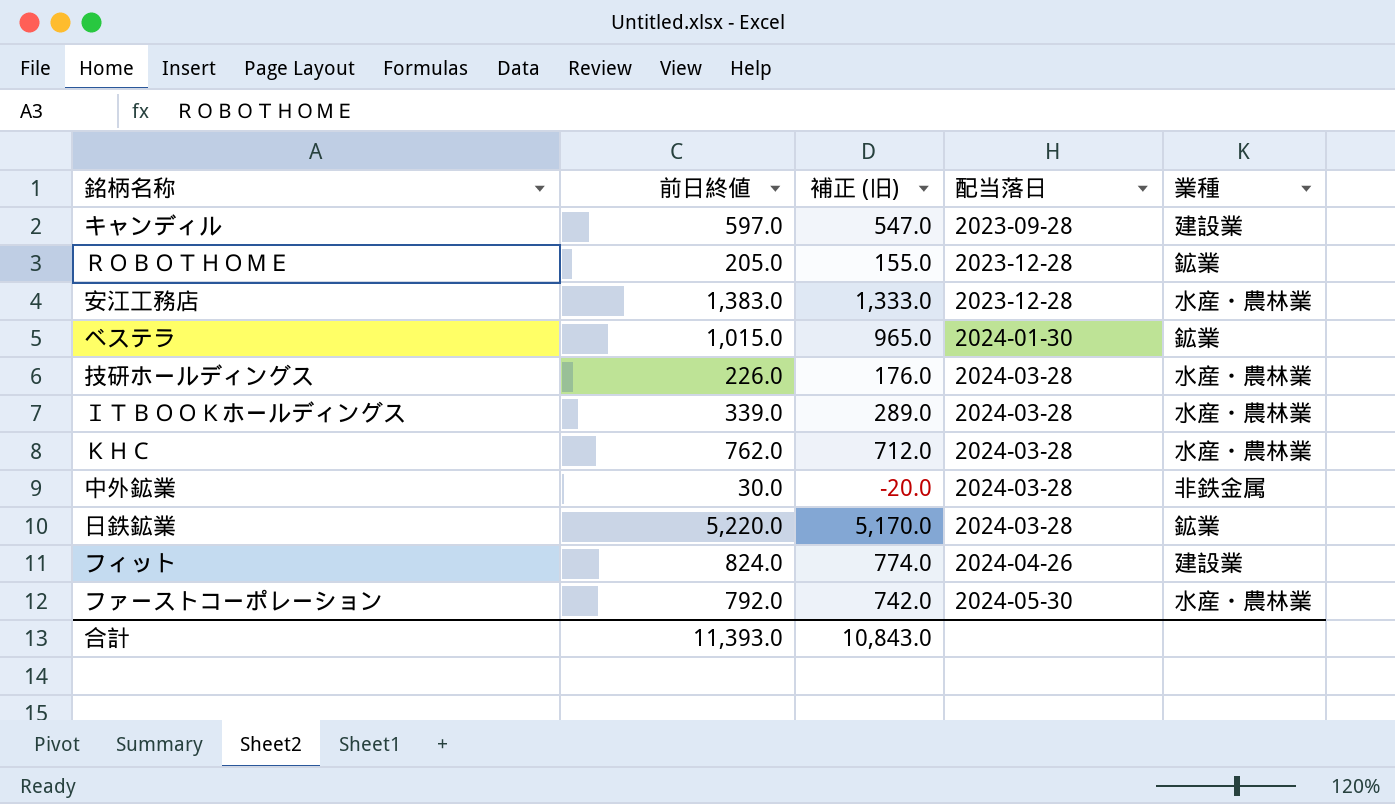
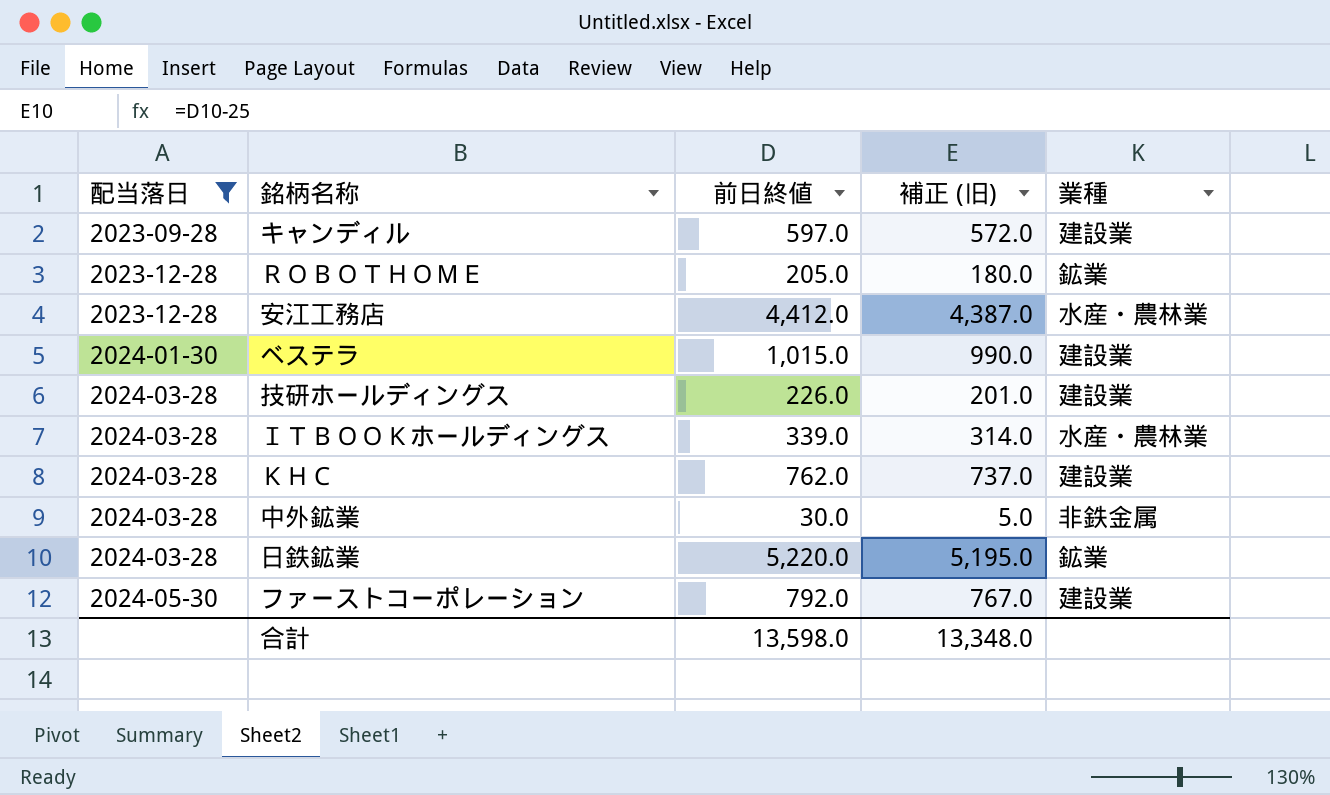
filter: none -> 配当落日 != 2024-04-26
column 配当落日 | position: 4 -> 1
column 補正 (旧) | formula: [前日終値] - 50 -> [前日終値] - 25
安江工務店 | 前日終値: 1,383.0 -> 4,412.0
ベステラ | 業種: 鉱業 -> 建設業
技研ホールディングス | 業種: 水産・農林業 -> 建設業
ＫＨＣ | 業種: 水産・農林業 -> 建設業
ファーストコーポレーション | 業種: 水産・農林業 -> 建設業
合計 | 前日終値: 11,393.0 -> 13,598.0
合計 | 補正 (旧): 10,843.0 -> 13,348.0

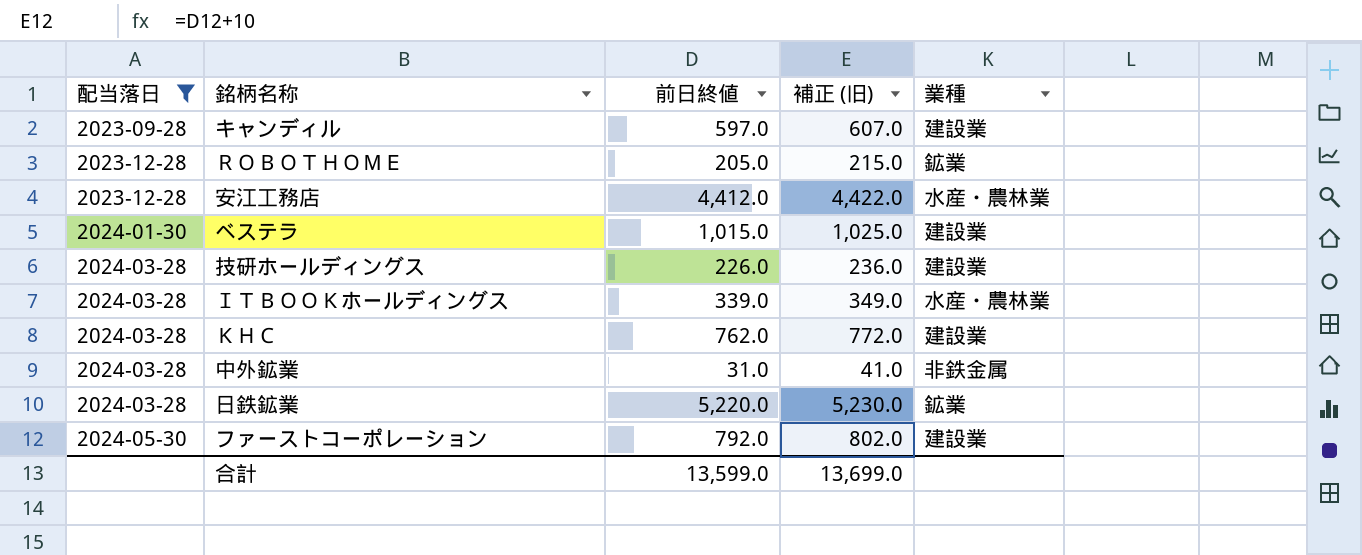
column 補正 (旧) | formula: [前日終値] - 25 -> [前日終値] + 10
中外鉱業 | 前日終値: 30.0 -> 31.0
合計 | 前日終値: 13,598.0 -> 13,599.0
合計 | 補正 (旧): 13,348.0 -> 13,699.0

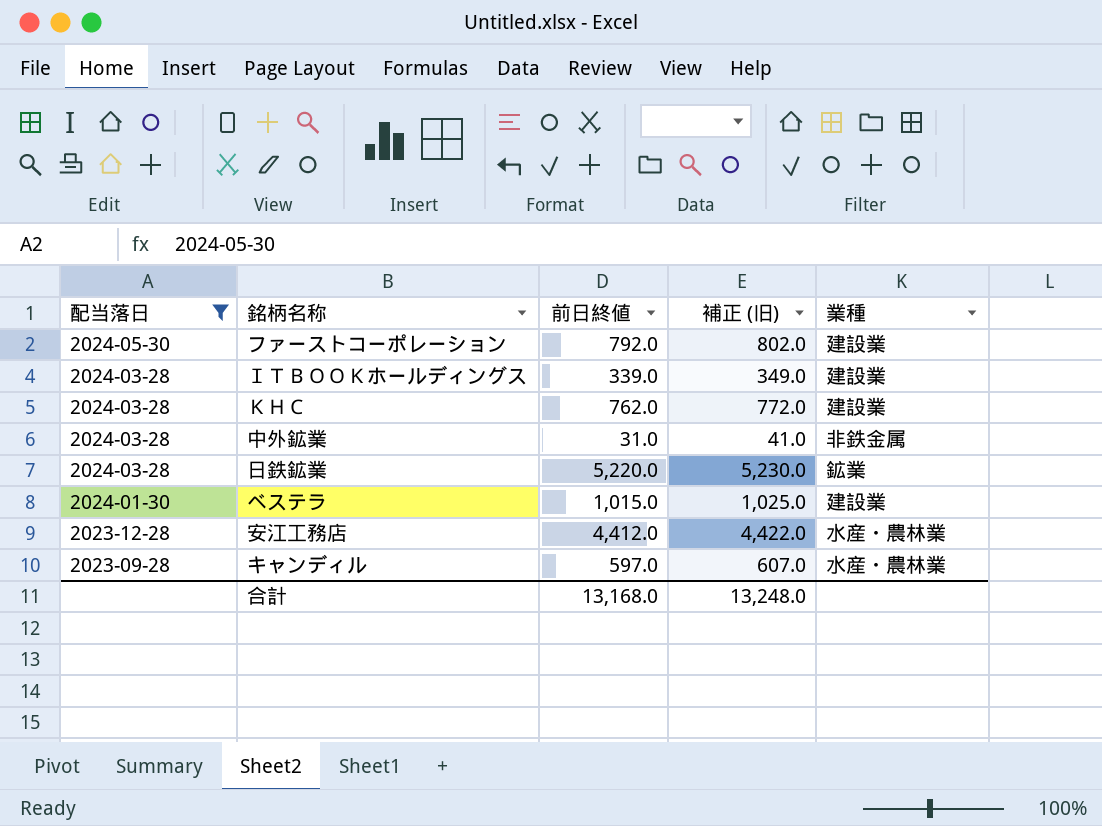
row order: 配当落日 ascending -> 配当落日 descending
row ＲＯＢＯＴＨＯＭＥ: 2023-12-28 | 205.0 | 215.0 | 鉱業 -> none
row 技研ホールディングス: 2024-03-28 | 226.0 | 236.0 | 建設業 -> none
ＩＴＢＯＯＫホールディングス | 業種: 水産・農林業 -> 建設業
キャンディル | 業種: 建設業 -> 水産・農林業
合計 | 前日終値: 13,599.0 -> 13,168.0
合計 | 補正 (旧): 13,699.0 -> 13,248.0

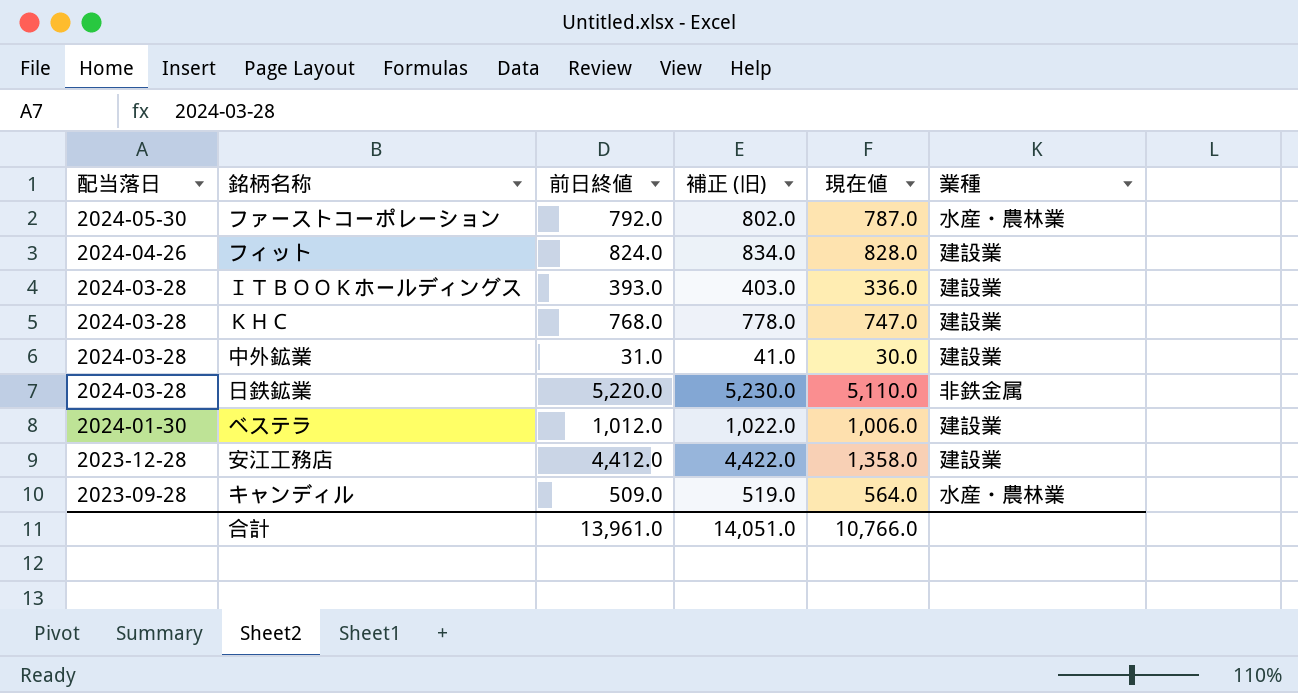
filter: 配当落日 != 2024-04-26 -> none
column 現在値 | position: none -> 5
ファーストコーポレーション | 業種: 建設業 -> 水産・農林業
ＩＴＢＯＯＫホールディングス | 前日終値: 339.0 -> 393.0
ＩＴＢＯＯＫホールディングス | 補正 (旧): 349.0 -> 403.0
ＫＨＣ | 前日終値: 762.0 -> 768.0
ＫＨＣ | 補正 (旧): 772.0 -> 778.0
中外鉱業 | 業種: 非鉄金属 -> 建設業
日鉄鉱業 | 業種: 鉱業 -> 非鉄金属
ベステラ | 前日終値: 1,015.0 -> 1,012.0
ベステラ | 補正 (旧): 1,025.0 -> 1,022.0
安江工務店 | 業種: 水産・農林業 -> 建設業
キャンディル | 前日終値: 597.0 -> 509.0
キャンディル | 補正 (旧): 607.0 -> 519.0
合計 | 前日終値: 13,168.0 -> 13,961.0
合計 | 補正 (旧): 13,248.0 -> 14,051.0

